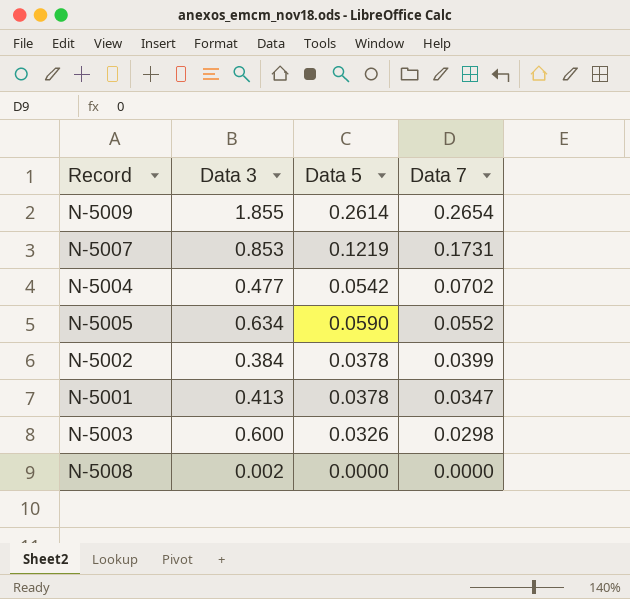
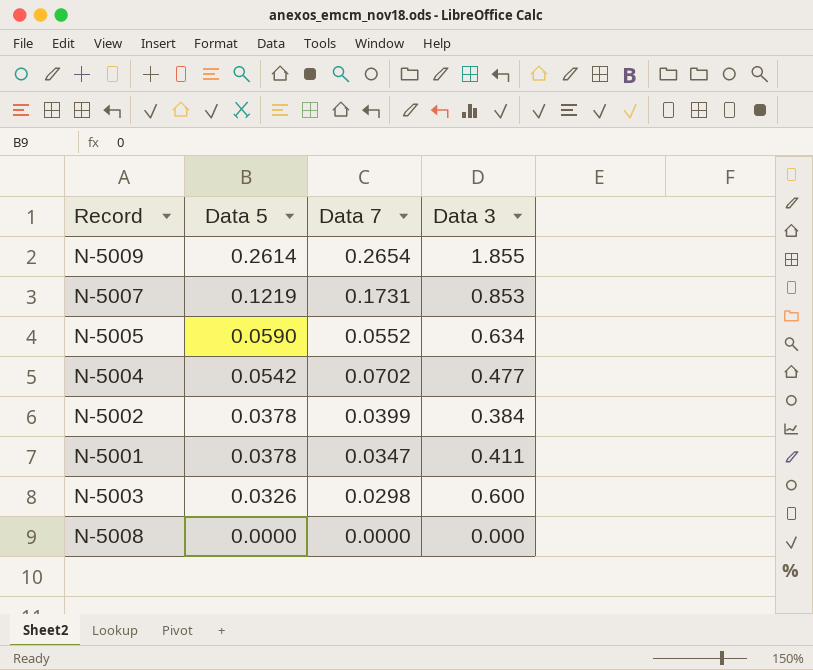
row order: Data 7 descending -> Data 5 descending
column Data 3 | position: 2 -> 4
N-5001 | Data 3: 0.413 -> 0.411
N-5008 | Data 3: 0.002 -> 0.000

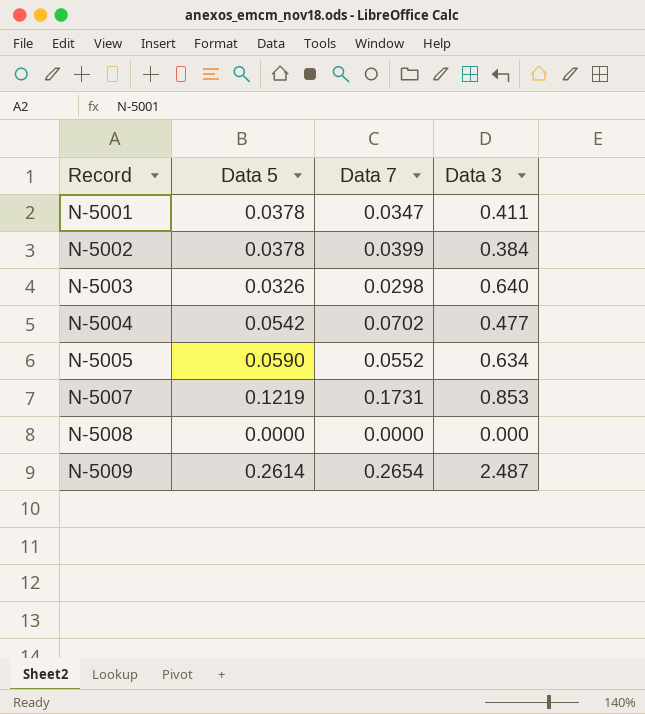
row order: Data 5 descending -> Record ascending
N-5003 | Data 3: 0.600 -> 0.640
N-5009 | Data 3: 1.855 -> 2.487

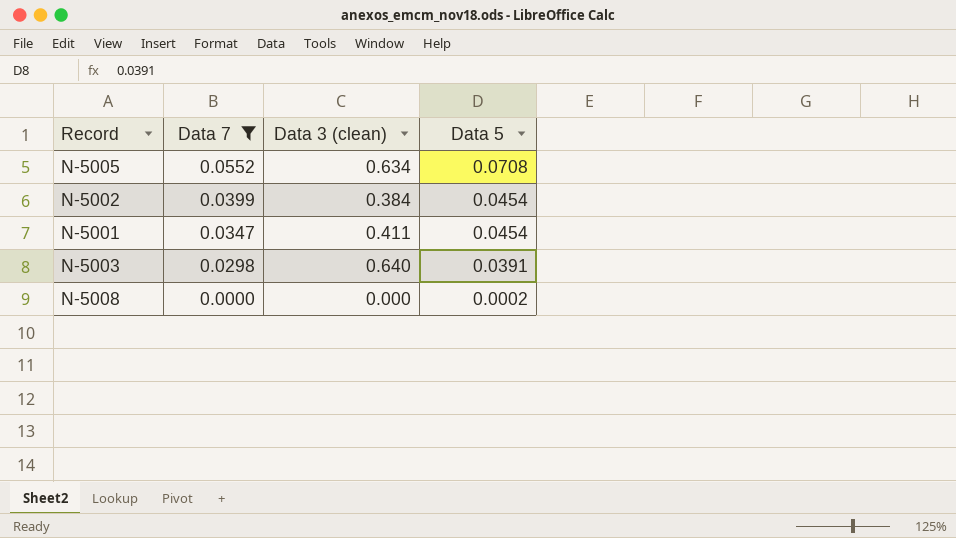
filter: none -> Data 7 <= 0.0552
row order: Record ascending -> Data 7 descending
column name: Data 3 -> Data 3 (clean)
column Data 5 | position: 2 -> 4
N-5005 | Data 5: 0.0590 -> 0.0708
N-5002 | Data 5: 0.0378 -> 0.0454
N-5001 | Data 5: 0.0378 -> 0.0454
N-5003 | Data 5: 0.0326 -> 0.0391
N-5008 | Data 5: 0.0000 -> 0.0002

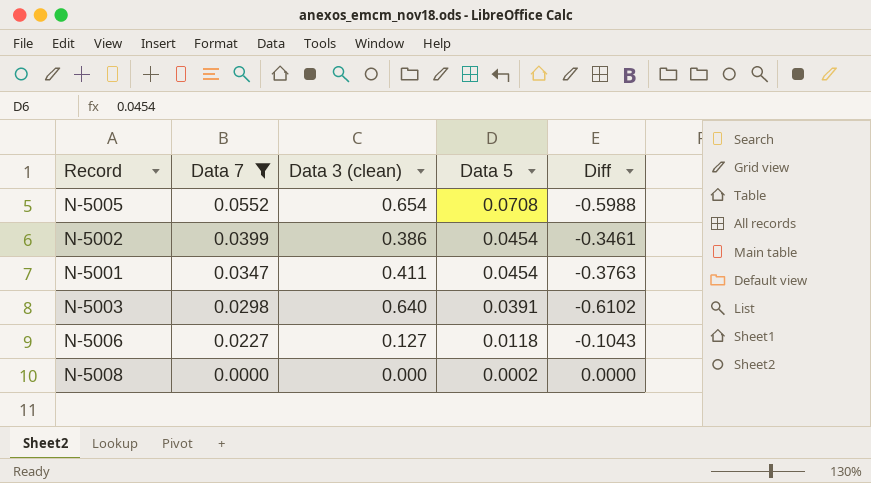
column Diff | formula: none -> [Data 7] - [Data 3 (clean)]
N-5005 | Data 3 (clean): 0.634 -> 0.654
N-5002 | Data 3 (clean): 0.384 -> 0.386
row N-5006: none -> 0.0227 | 0.127 | 0.0118 | -0.1043

